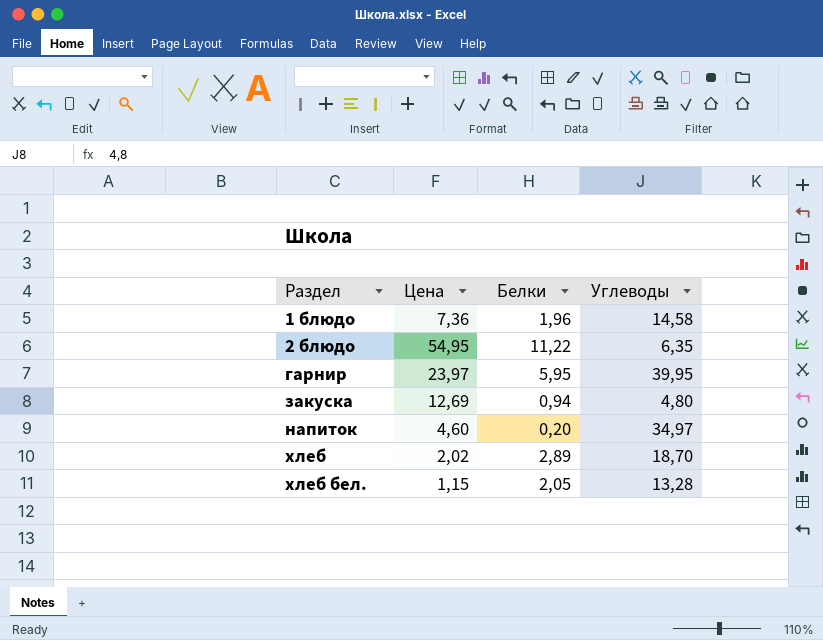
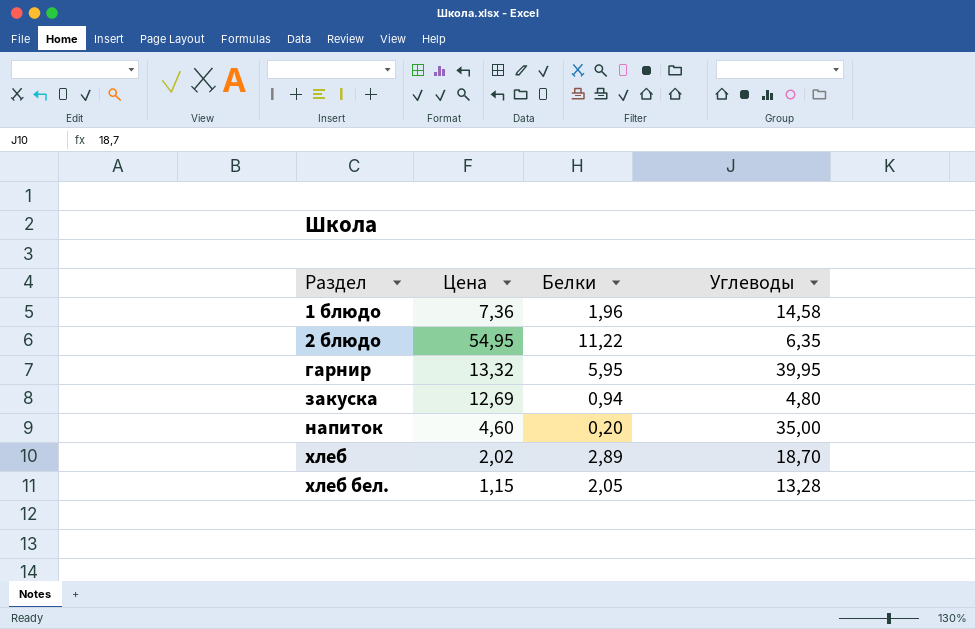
гарнир | Цена: 23,97 -> 13,32
напиток | Углеводы: 34,97 -> 35,00

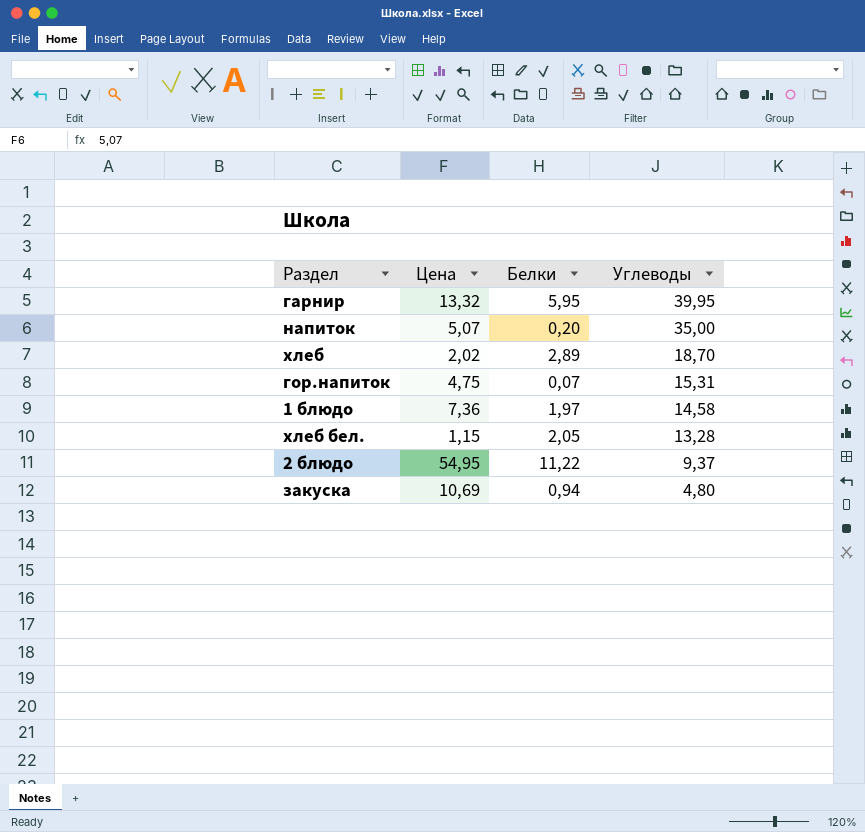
row order: Раздел ascending -> Углеводы descending
напиток | Цена: 4,60 -> 5,07
row гор.напиток: none -> 4,75 | 0,07 | 15,31
1 блюдо | Белки: 1,96 -> 1,97
2 блюдо | Углеводы: 6,35 -> 9,37
закуска | Цена: 12,69 -> 10,69

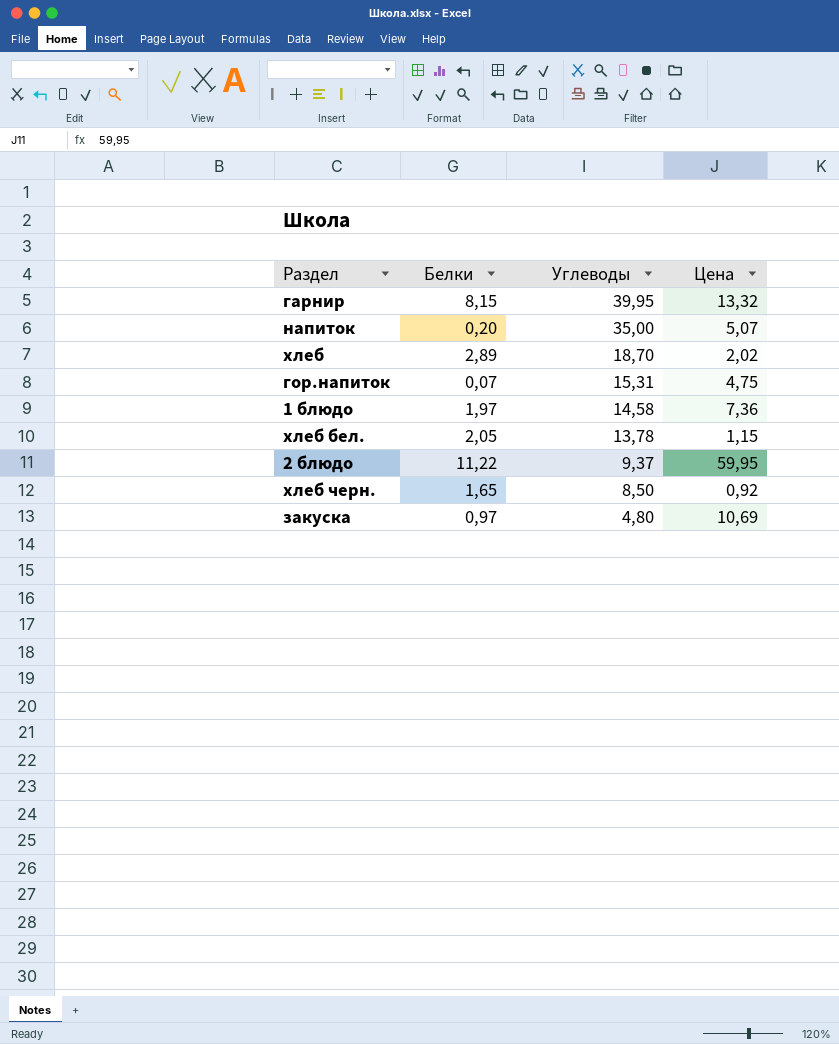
column Цена | position: 2 -> 4
гарнир | Белки: 5,95 -> 8,15
хлеб бел. | Углеводы: 13,28 -> 13,78
2 блюдо | Цена: 54,95 -> 59,95
row хлеб черн.: none -> 1,65 | 8,50 | 0,92
закуска | Белки: 0,94 -> 0,97

